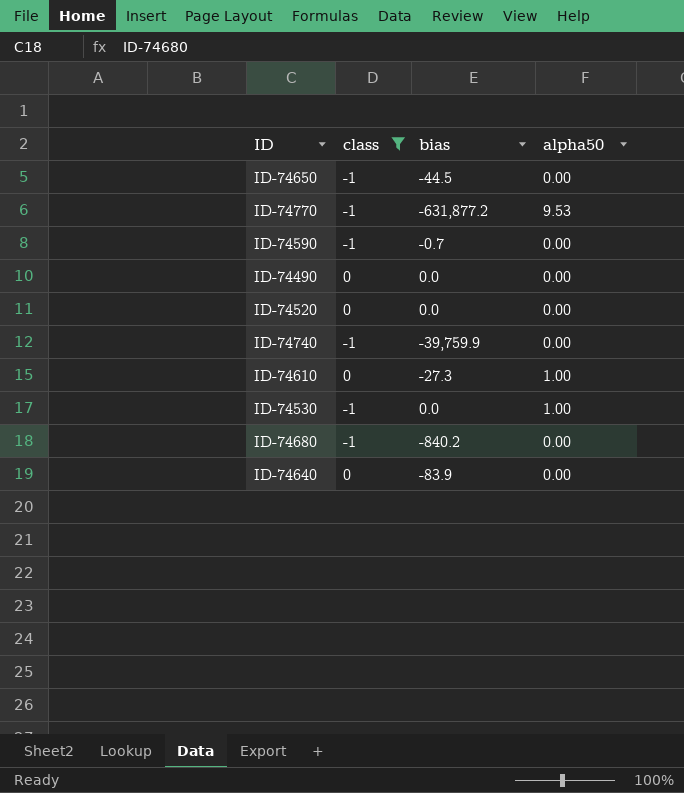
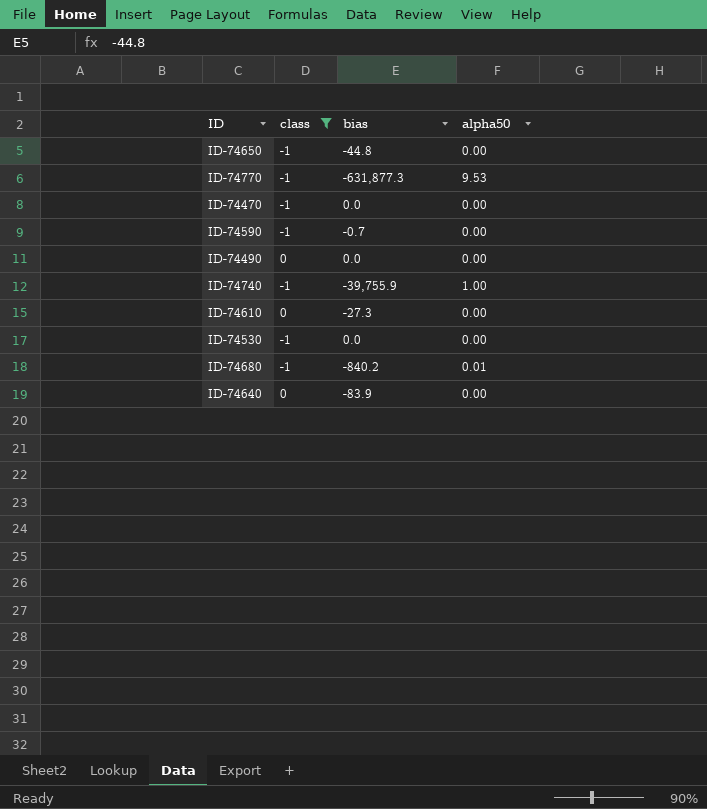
row ID-74520: 0 | 0.0 | 0.00 -> none
ID-74650 | bias: -44.5 -> -44.8
ID-74770 | bias: -631,877.2 -> -631,877.3
row ID-74470: none -> -1 | 0.0 | 0.00
ID-74740 | bias: -39,759.9 -> -39,755.9
ID-74740 | alpha50: 0.00 -> 1.00
ID-74610 | alpha50: 1.00 -> 0.00
ID-74530 | alpha50: 1.00 -> 0.00
ID-74680 | alpha50: 0.00 -> 0.01

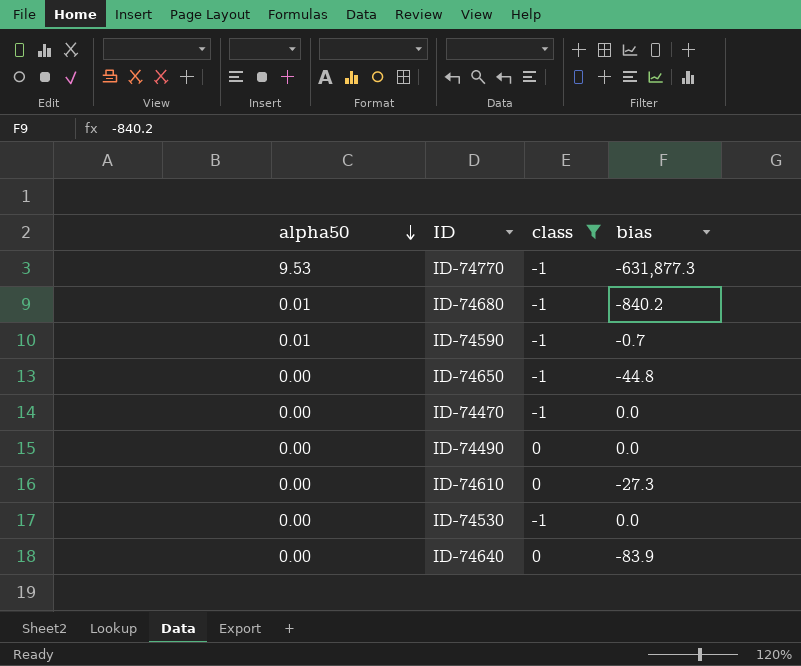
row order: none -> alpha50 descending
column alpha50 | position: 4 -> 1
row ID-74740: -1 | -39,755.9 | 1.00 -> none
ID-74590 | alpha50: 0.00 -> 0.01

